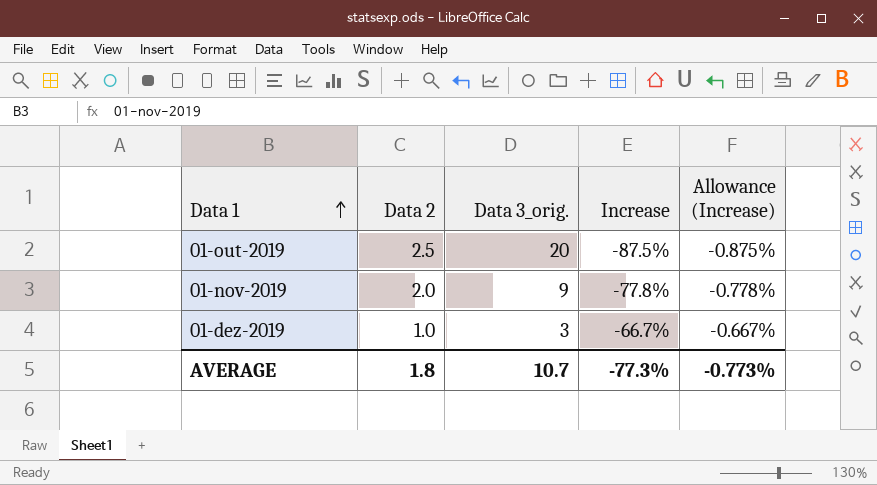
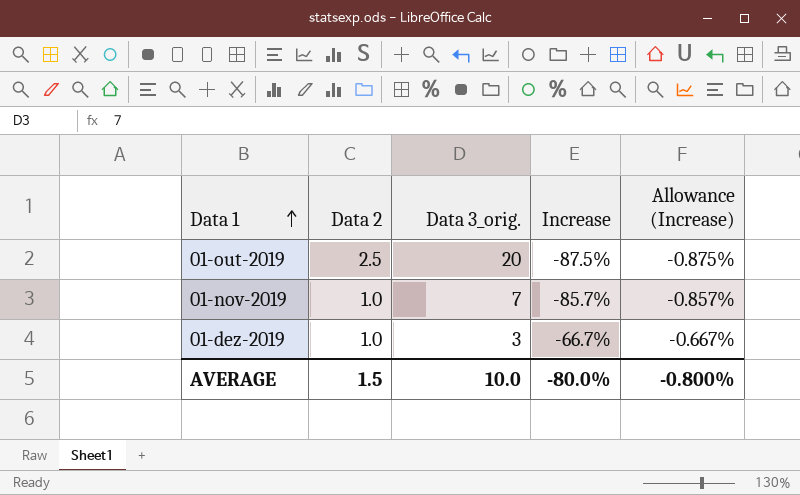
01-nov-2019 | Data 2: 2.0 -> 1.0
01-nov-2019 | Data 3_orig.: 9 -> 7
01-nov-2019 | Increase: -77.8% -> -85.7%
01-nov-2019 | Allowance (Increase): -0.778% -> -0.857%
AVERAGE | Data 2: 1.8 -> 1.5
AVERAGE | Data 3_orig.: 10.7 -> 10.0
AVERAGE | Increase: -77.3% -> -80.0%
AVERAGE | Allowance (Increase): -0.773% -> -0.800%

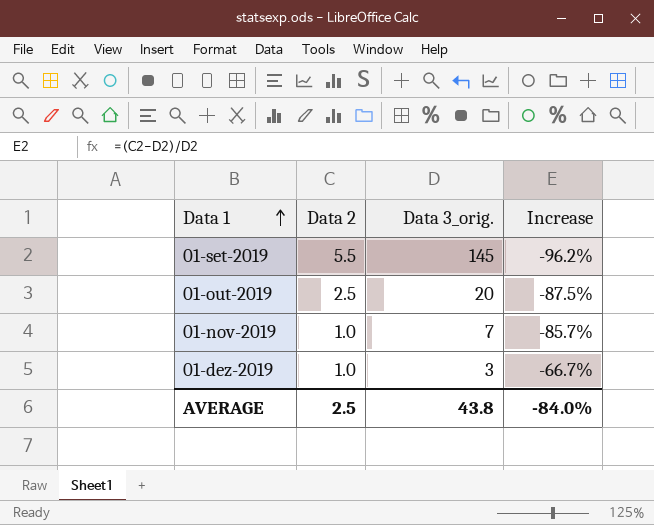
column Allowance (Increase) | formula: [Increase] * 0.01 -> none
row 01-set-2019: none -> 5.5 | 145 | -96.2%
AVERAGE | Data 2: 1.5 -> 2.5
AVERAGE | Data 3_orig.: 10.0 -> 43.8
AVERAGE | Increase: -80.0% -> -84.0%

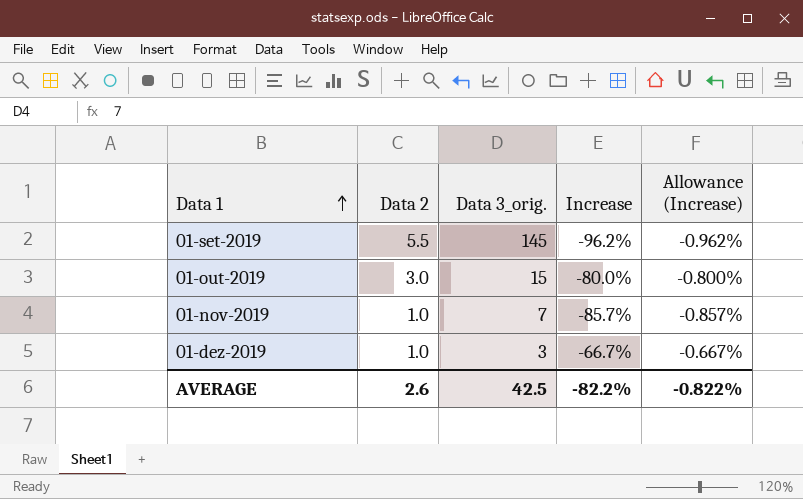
column Allowance (Increase) | formula: none -> [Increase] * 0.01
01-out-2019 | Data 2: 2.5 -> 3.0
01-out-2019 | Data 3_orig.: 20 -> 15
01-out-2019 | Increase: -87.5% -> -80.0%
AVERAGE | Data 2: 2.5 -> 2.6
AVERAGE | Data 3_orig.: 43.8 -> 42.5
AVERAGE | Increase: -84.0% -> -82.2%

